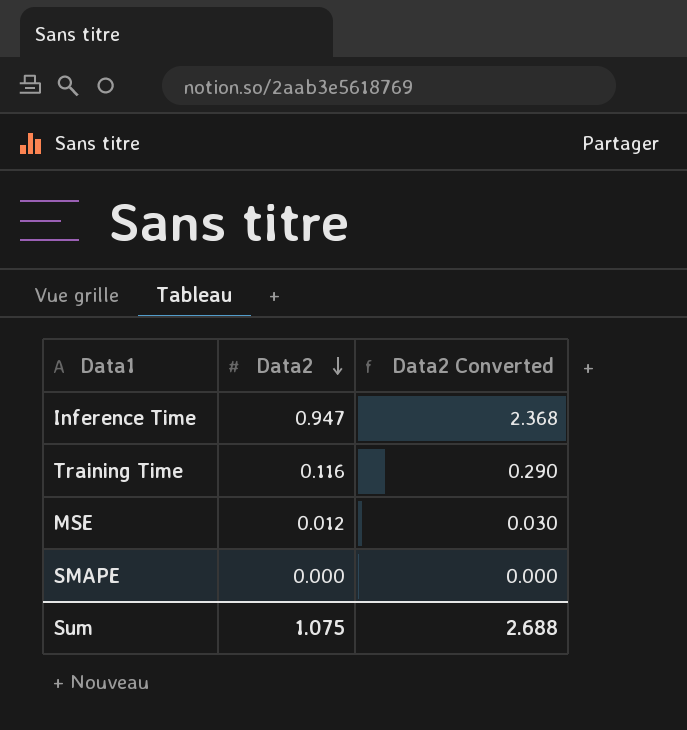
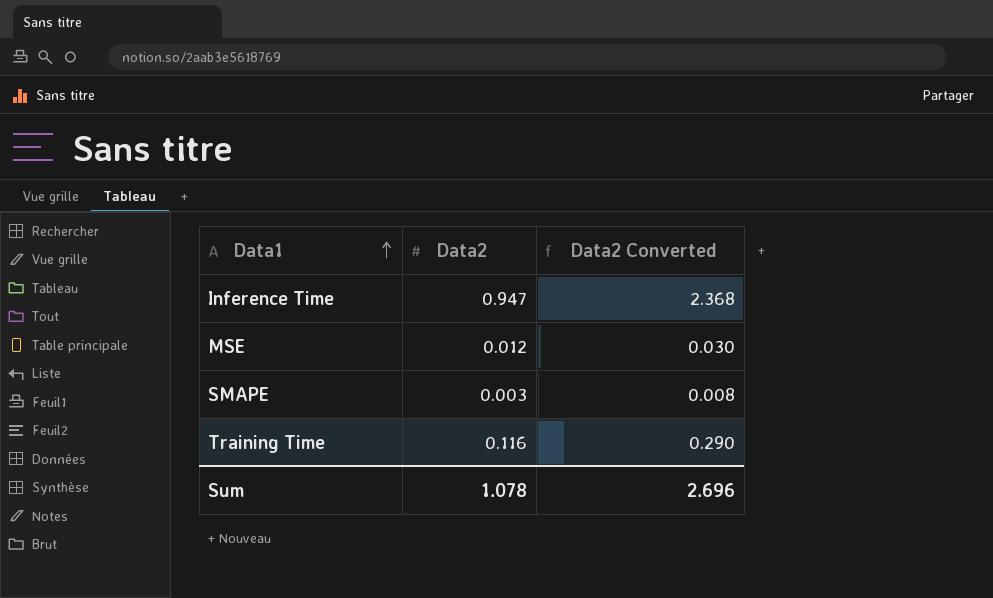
row order: Data2 descending -> Data1 ascending
SMAPE | Data2: 0.000 -> 0.003
SMAPE | Data2 Converted: 0.000 -> 0.008
Sum | Data2: 1.075 -> 1.078
Sum | Data2 Converted: 2.688 -> 2.696

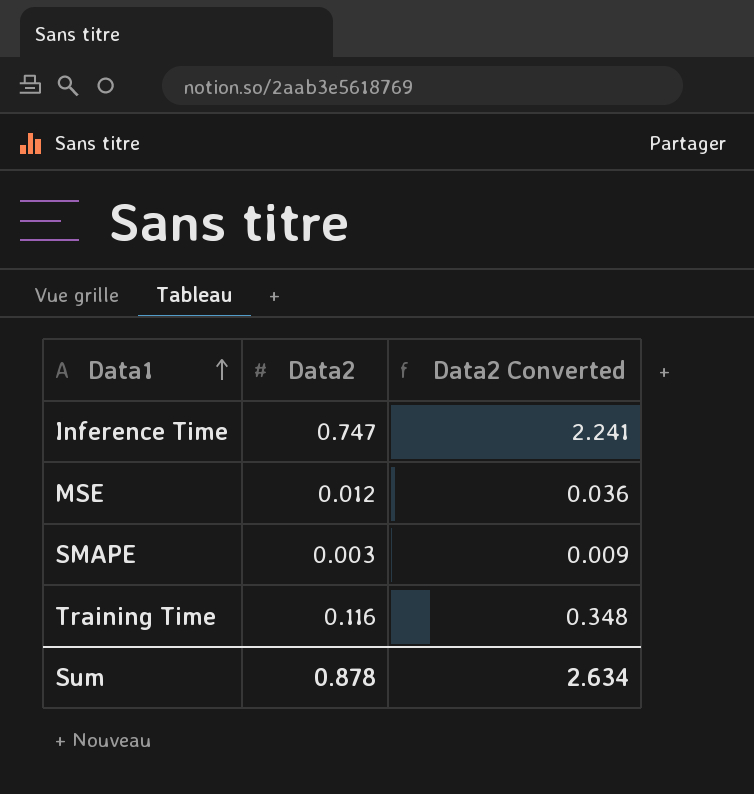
column Data2 Converted | formula: [Data2] * 2.5 -> [Data2] * 3
Inference Time | Data2: 0.947 -> 0.747
Sum | Data2: 1.078 -> 0.878
Sum | Data2 Converted: 2.696 -> 2.634

